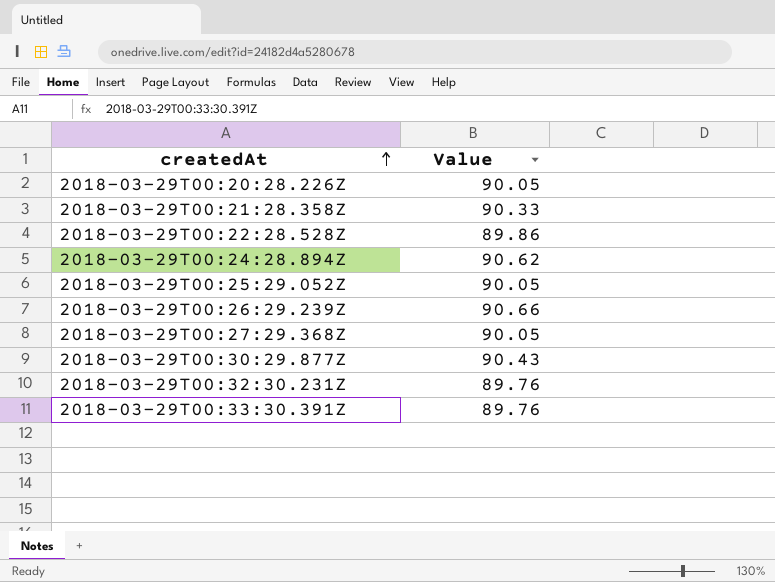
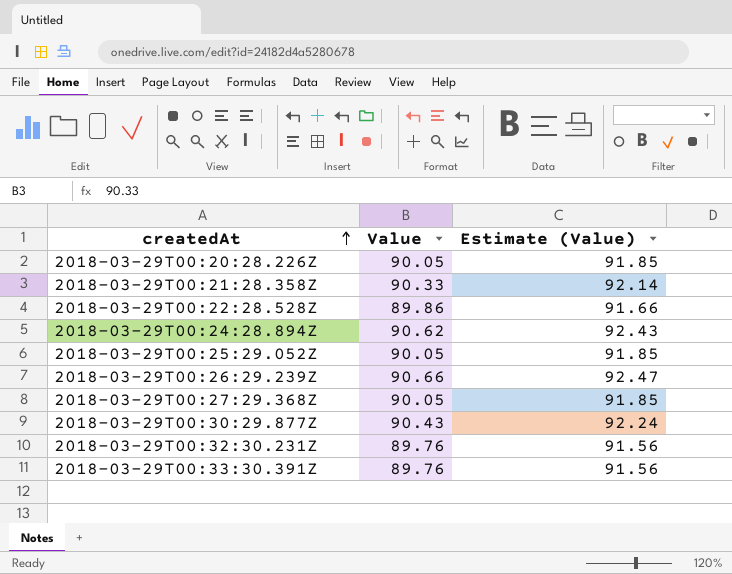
column Estimate (Value) | formula: none -> [Value] * 1.02

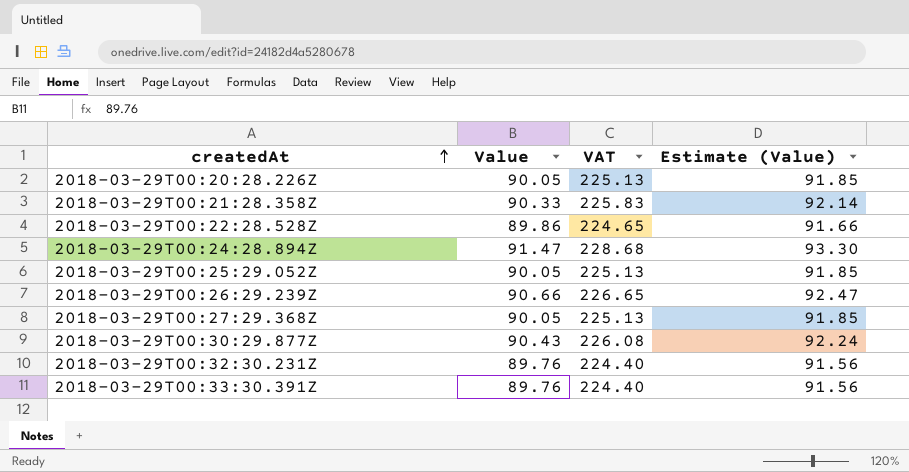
column VAT | formula: none -> [Value] * 2.5
2018-03-29T00:24:28.894Z | Value: 90.62 -> 91.47
2018-03-29T00:24:28.894Z | Estimate (Value): 92.43 -> 93.30

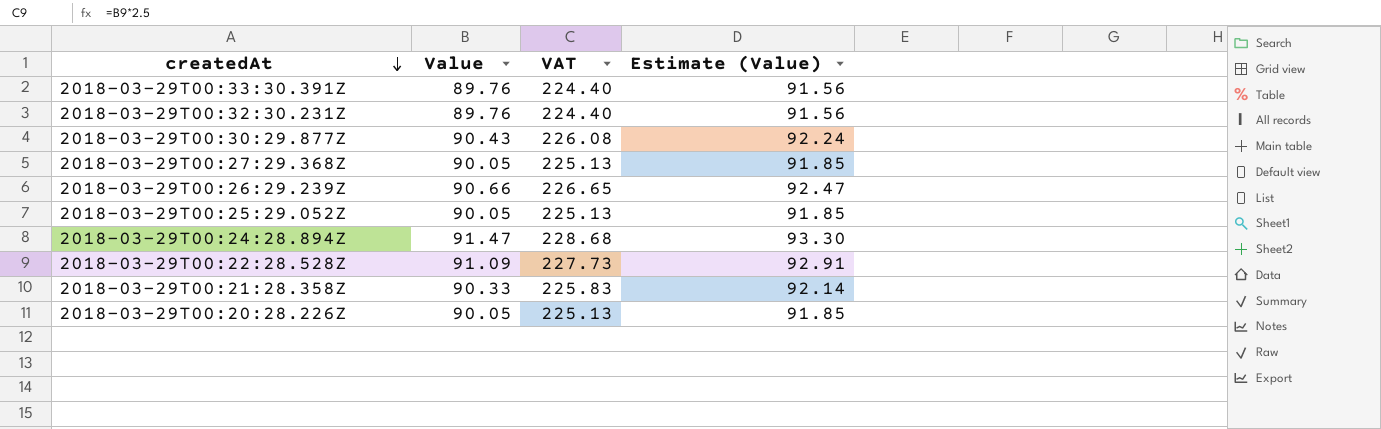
row order: createdAt ascending -> createdAt descending
2018-03-29T00:22:28.528Z | Value: 89.86 -> 91.09
2018-03-29T00:22:28.528Z | VAT: 224.65 -> 227.73
2018-03-29T00:22:28.528Z | Estimate (Value): 91.66 -> 92.91

